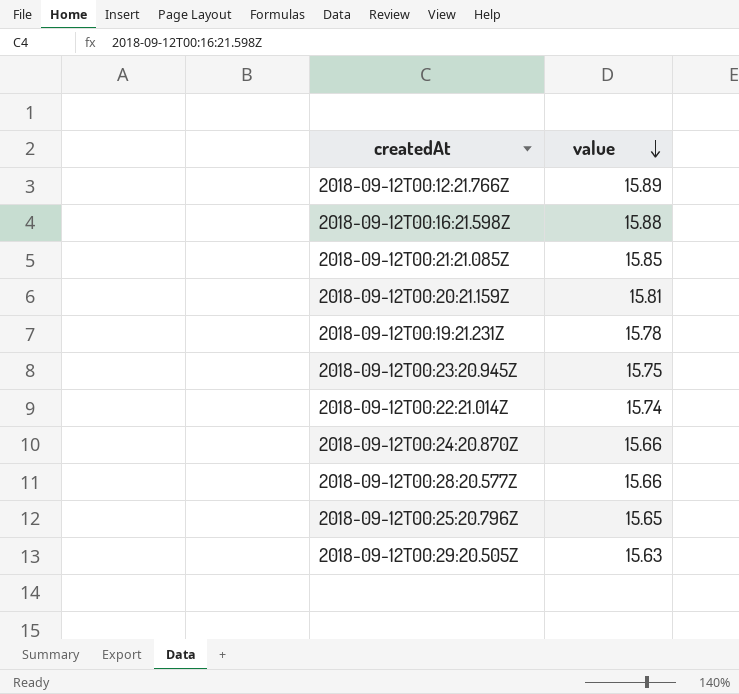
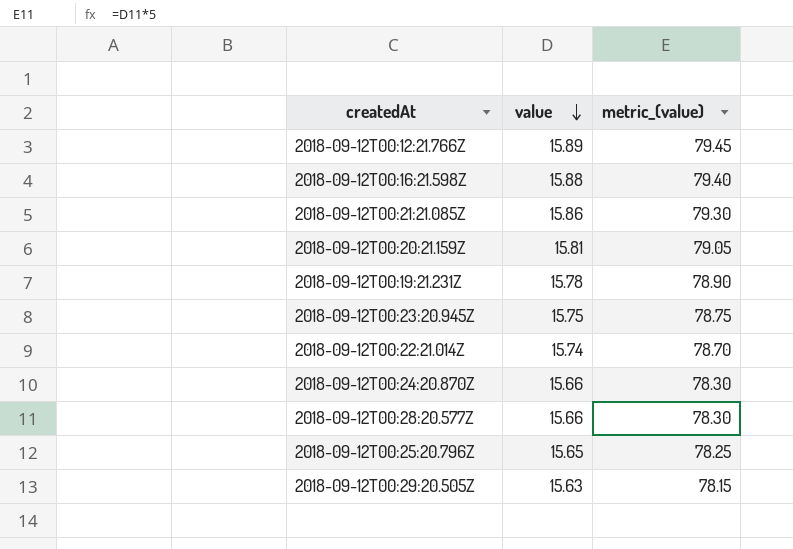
column metric_(value) | formula: none -> [value] * 5
2018-09-12T00:21:21.085Z | value: 15.85 -> 15.86

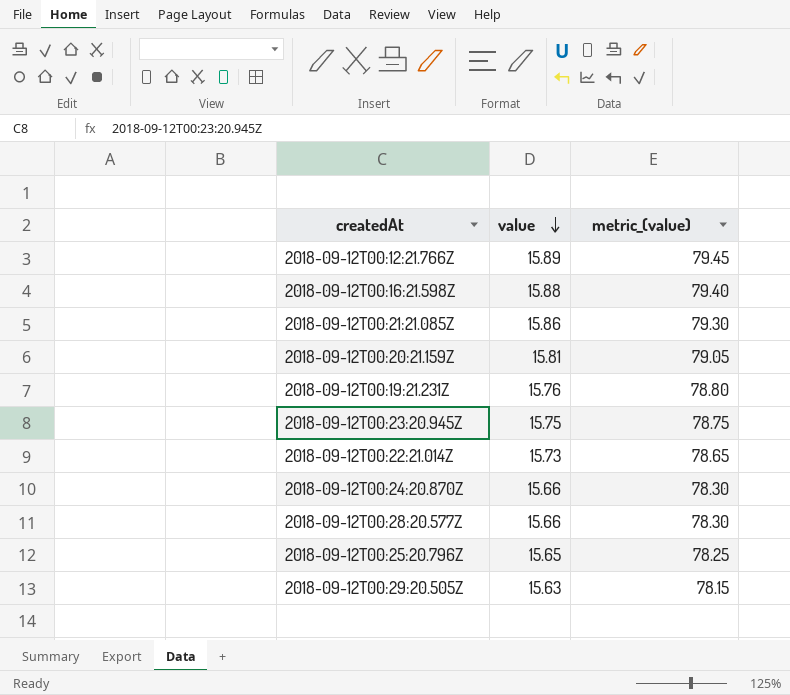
2018-09-12T00:19:21.231Z | value: 15.78 -> 15.76
2018-09-12T00:19:21.231Z | metric_(value): 78.90 -> 78.80
2018-09-12T00:22:21.014Z | value: 15.74 -> 15.73
2018-09-12T00:22:21.014Z | metric_(value): 78.70 -> 78.65

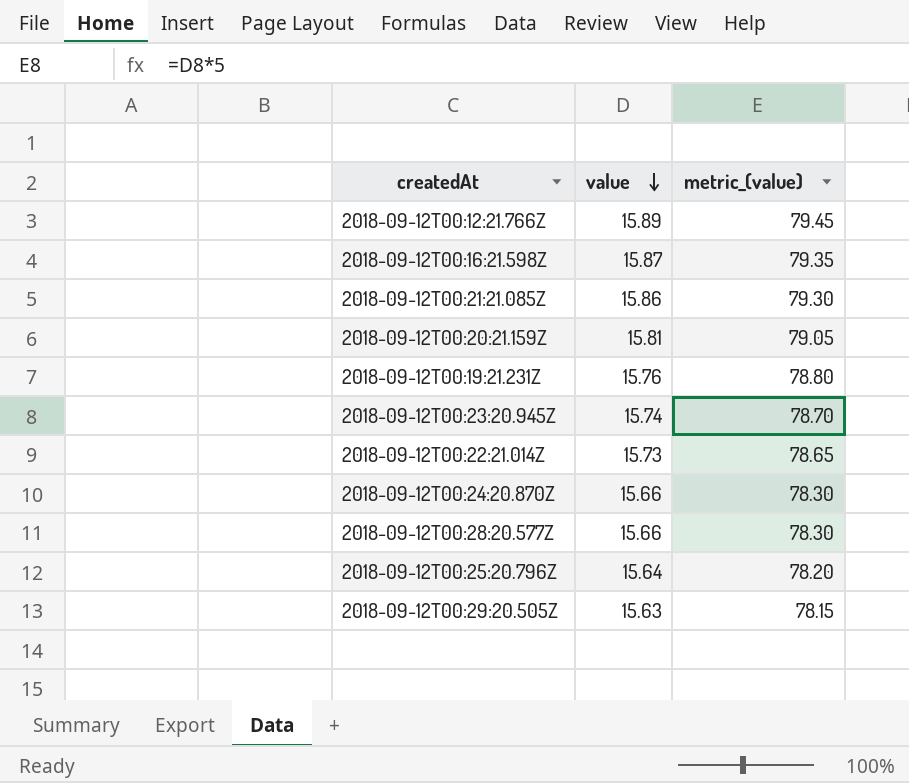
2018-09-12T00:16:21.598Z | value: 15.88 -> 15.87
2018-09-12T00:16:21.598Z | metric_(value): 79.40 -> 79.35
2018-09-12T00:23:20.945Z | value: 15.75 -> 15.74
2018-09-12T00:23:20.945Z | metric_(value): 78.75 -> 78.70
2018-09-12T00:25:20.796Z | value: 15.65 -> 15.64
2018-09-12T00:25:20.796Z | metric_(value): 78.25 -> 78.20

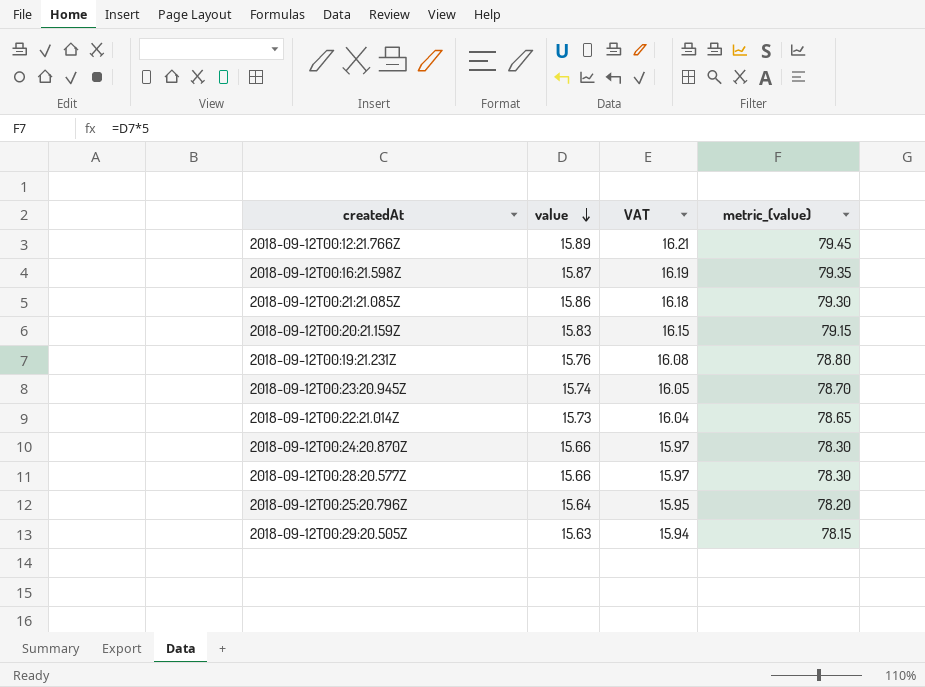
column VAT | formula: none -> [value] * 1.02
2018-09-12T00:20:21.159Z | value: 15.81 -> 15.83
2018-09-12T00:20:21.159Z | metric_(value): 79.05 -> 79.15

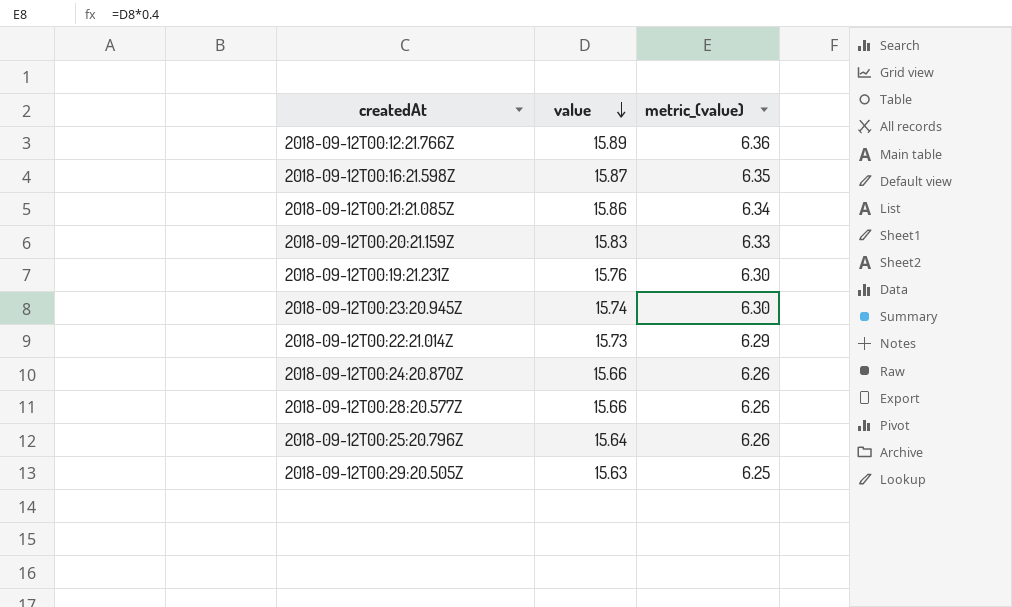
column VAT | formula: [value] * 1.02 -> none
column metric_(value) | formula: [value] * 5 -> [value] * 0.4

